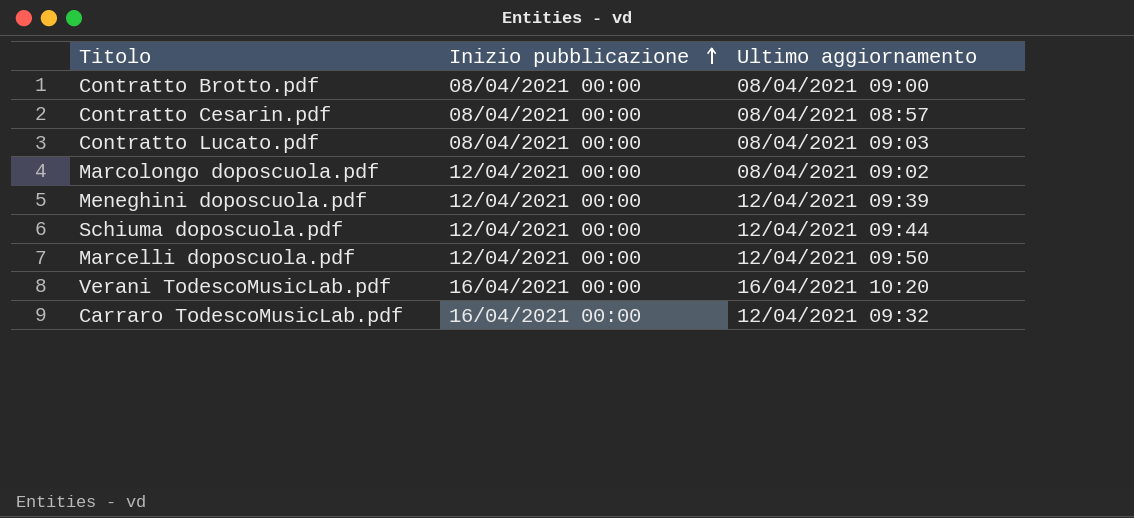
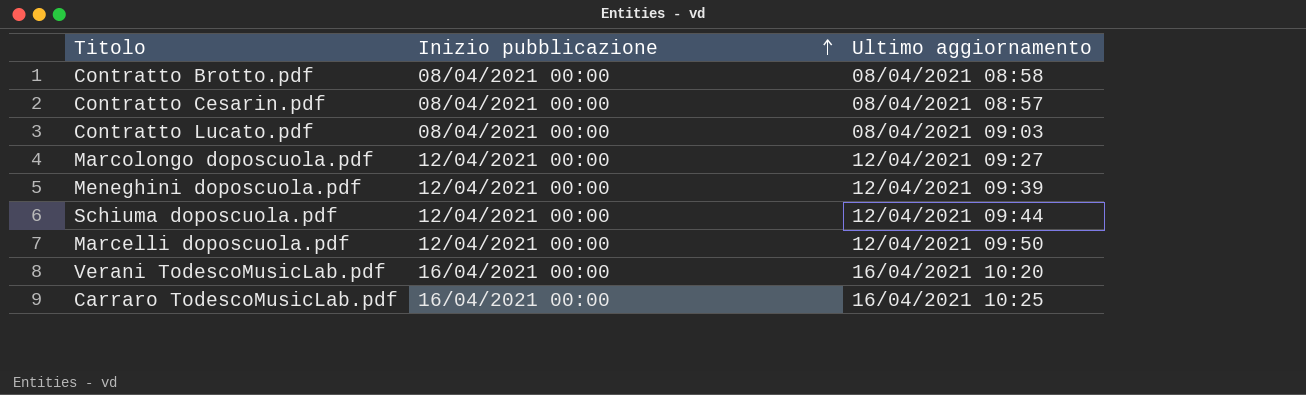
Contratto Brotto.pdf | Ultimo aggiornamento: 08/04/2021 09:00 -> 08/04/2021 08:58
Marcolongo doposcuola.pdf | Ultimo aggiornamento: 08/04/2021 09:02 -> 12/04/2021 09:27
Carraro TodescoMusicLab.pdf | Ultimo aggiornamento: 12/04/2021 09:32 -> 16/04/2021 10:25

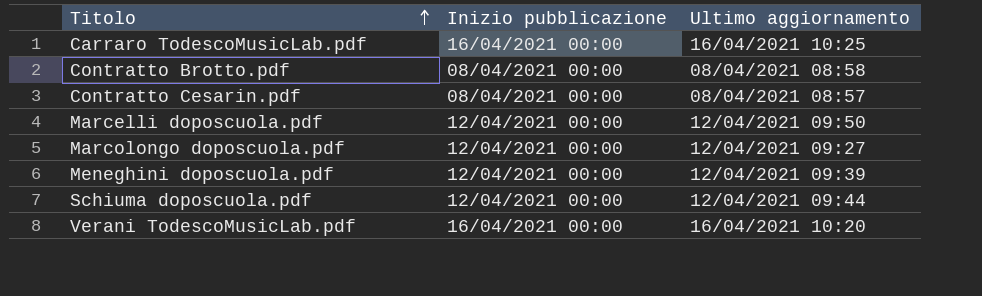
row order: Inizio pubblicazione ascending -> Titolo ascending
row Contratto Lucato.pdf: 08/04/2021 00:00 | 08/04/2021 09:03 -> none

